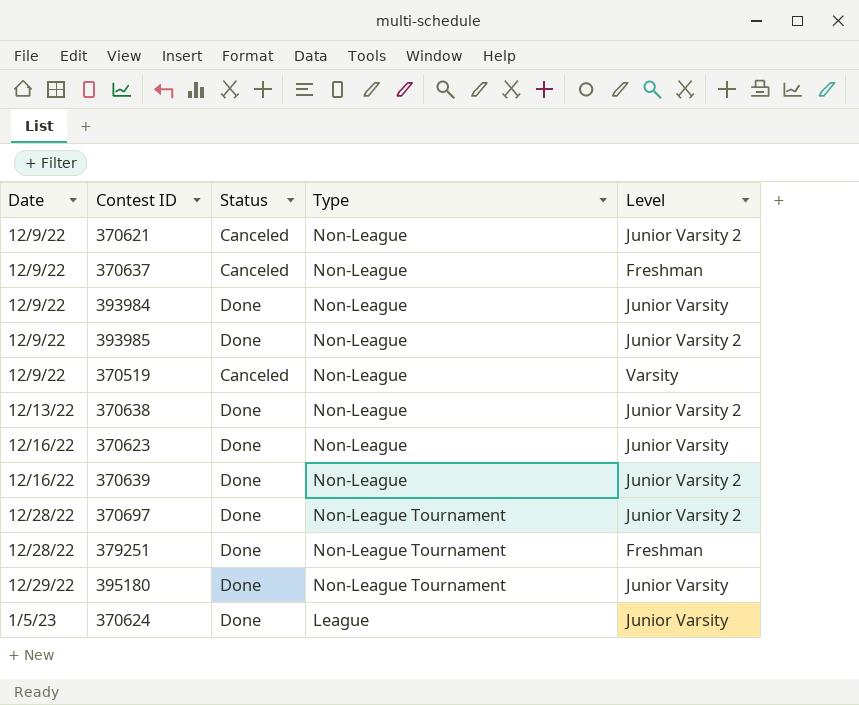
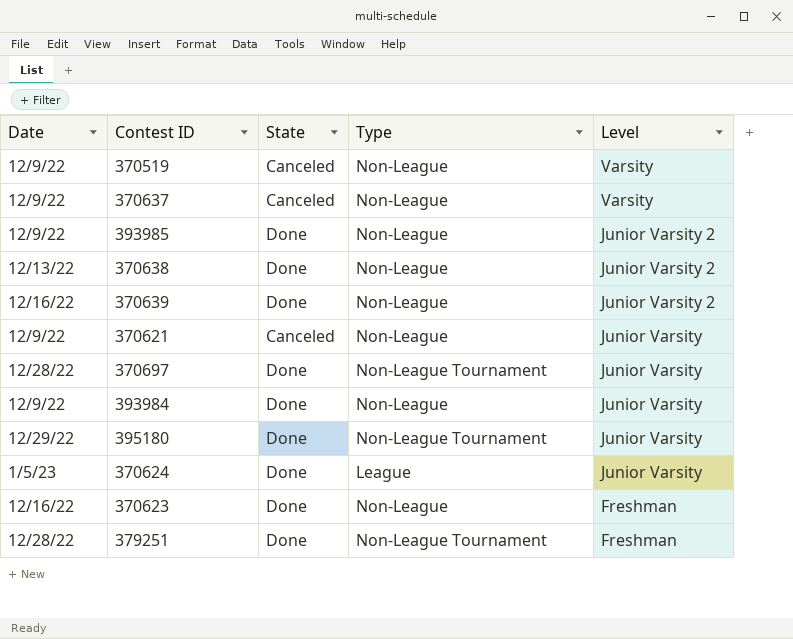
row order: Date ascending -> Level descending
column name: Status -> State
370637 | Level: Freshman -> Varsity
370621 | Level: Junior Varsity 2 -> Junior Varsity
370697 | Level: Junior Varsity 2 -> Junior Varsity
370623 | Level: Junior Varsity -> Freshman

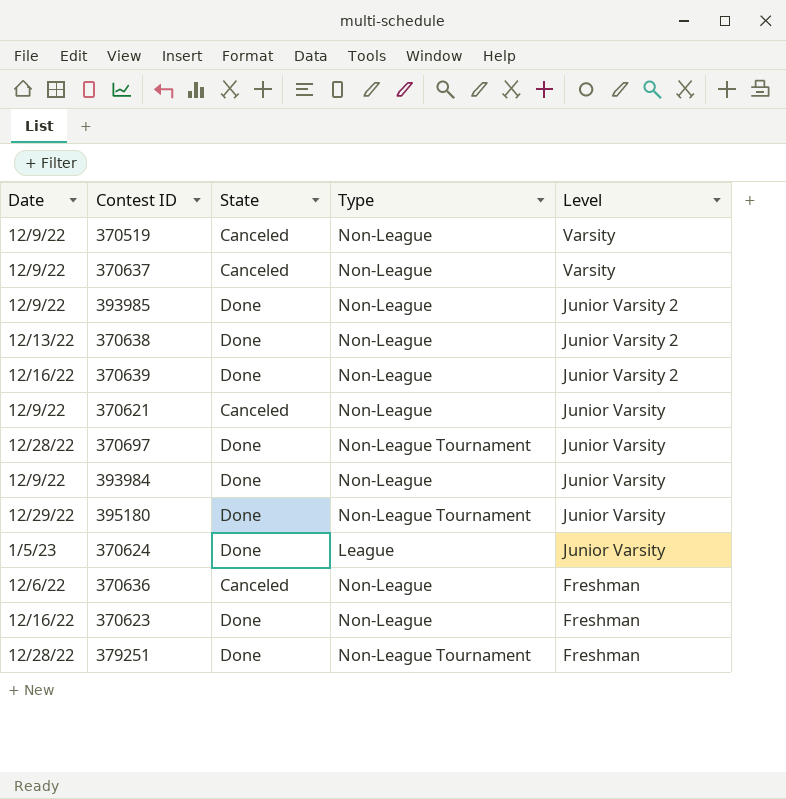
row 370636: none -> 12/6/22 | Canceled | Non-League | Freshman

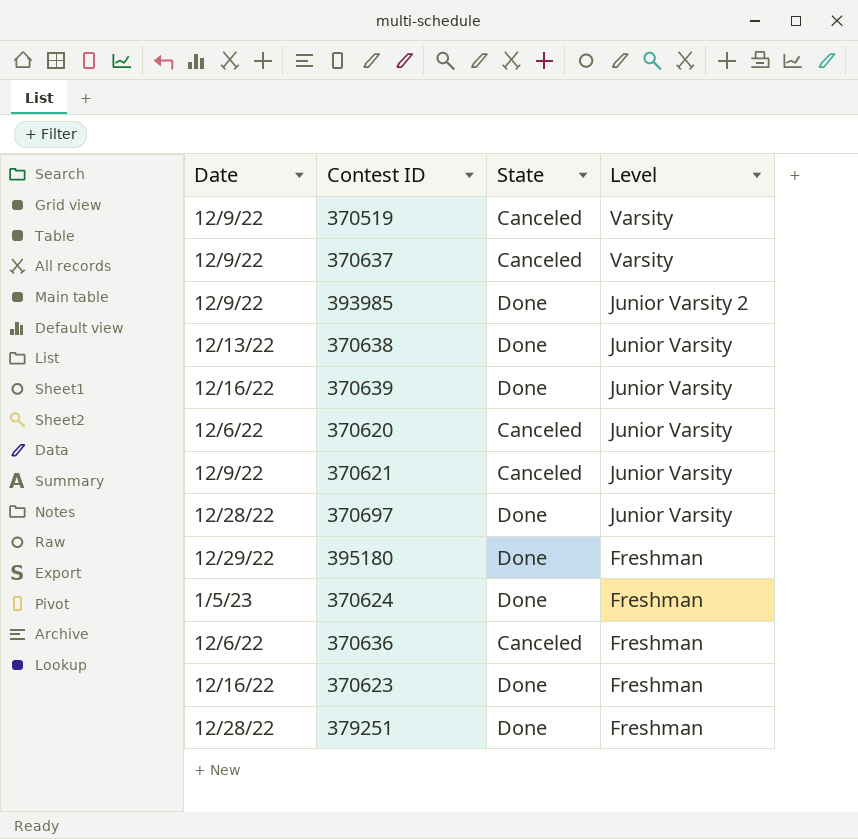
column Type | position: 4 -> none
row 393984: 12/9/22 | Done | Non-League | Junior Varsity -> none
370638 | Level: Junior Varsity 2 -> Junior Varsity
370639 | Level: Junior Varsity 2 -> Junior Varsity
row 370620: none -> 12/6/22 | Canceled | Junior Varsity
395180 | Level: Junior Varsity -> Freshman
370624 | Level: Junior Varsity -> Freshman

